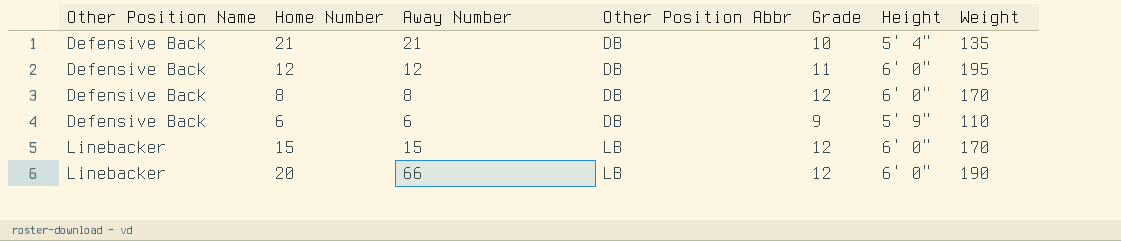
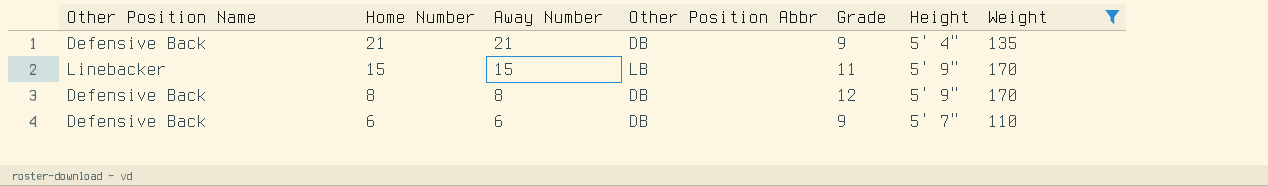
filter: none -> Weight <= 170
row order: Other Position Name ascending -> Home Number descending
21 | Grade: 10 -> 9
15 | Grade: 12 -> 11
15 | Height: 6' 0" -> 5' 9"
8 | Height: 6' 0" -> 5' 9"
6 | Height: 5' 9" -> 5' 7"

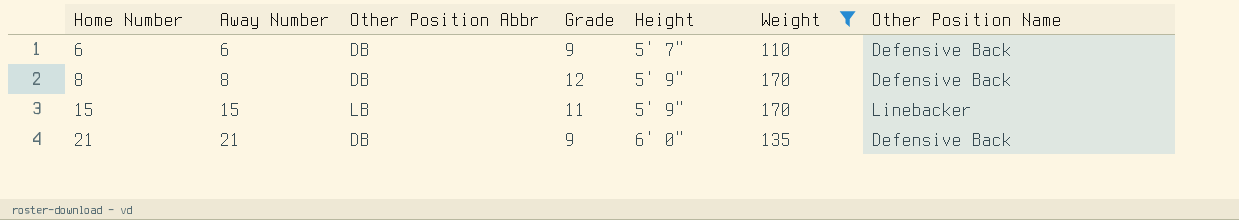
row order: Home Number descending -> Home Number ascending
column Other Position Name | position: 1 -> 7
21 | Height: 5' 4" -> 6' 0"

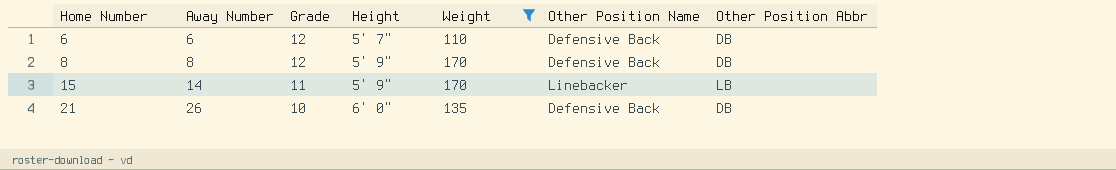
column Other Position Abbr | position: 3 -> 7
6 | Grade: 9 -> 12
15 | Away Number: 15 -> 14
21 | Away Number: 21 -> 26
21 | Grade: 9 -> 10

